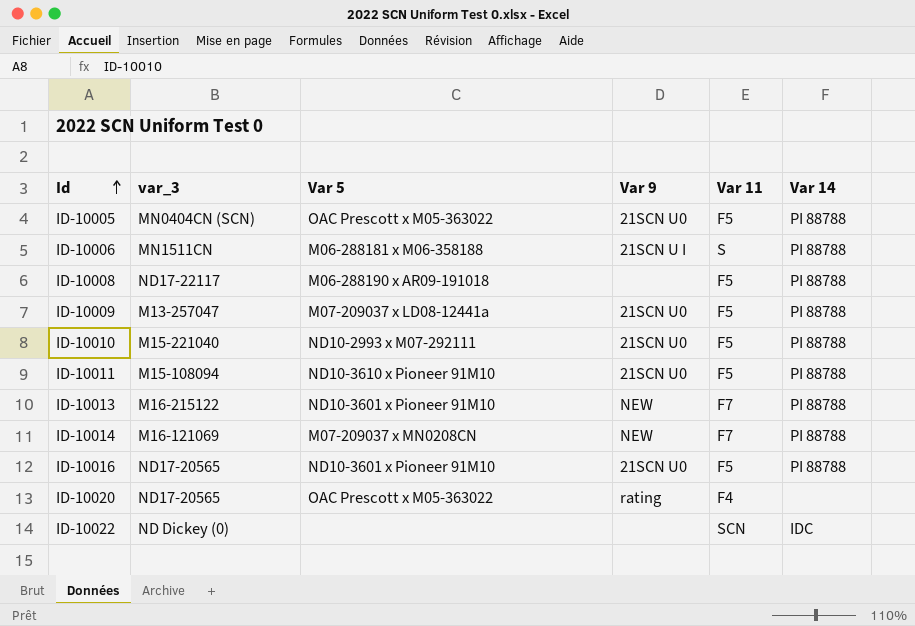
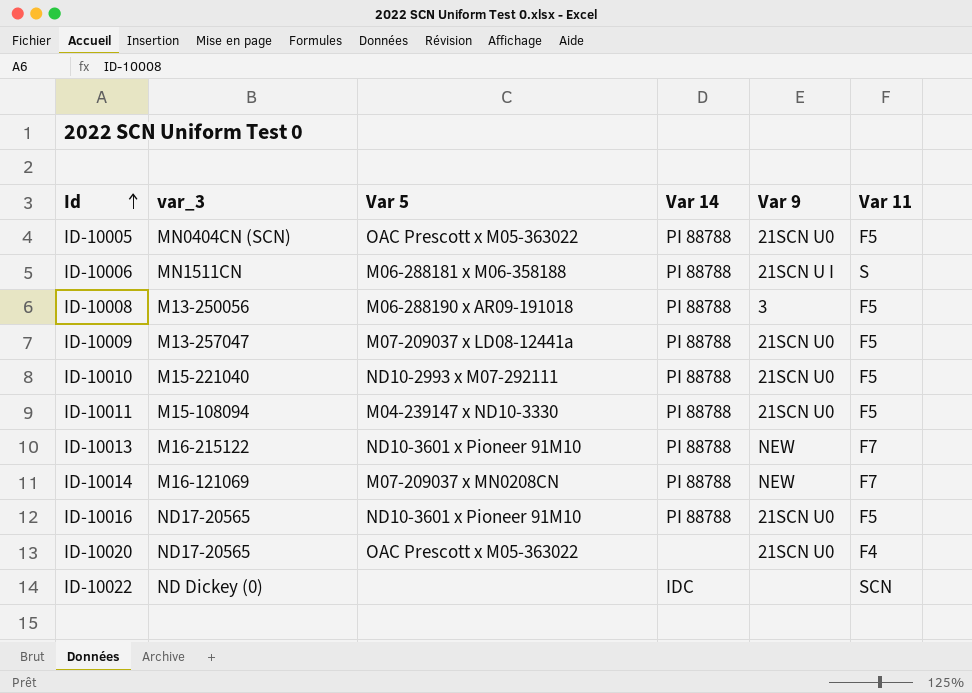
column Var 14 | position: 6 -> 4
ID-10008 | var_3: ND17-22117 -> M13-250056
ID-10008 | Var 9: none -> 3
ID-10011 | Var 5: ND10-3610 x Pioneer 91M10 -> M04-239147 x ND10-3330
ID-10020 | Var 9: rating -> 21SCN U0

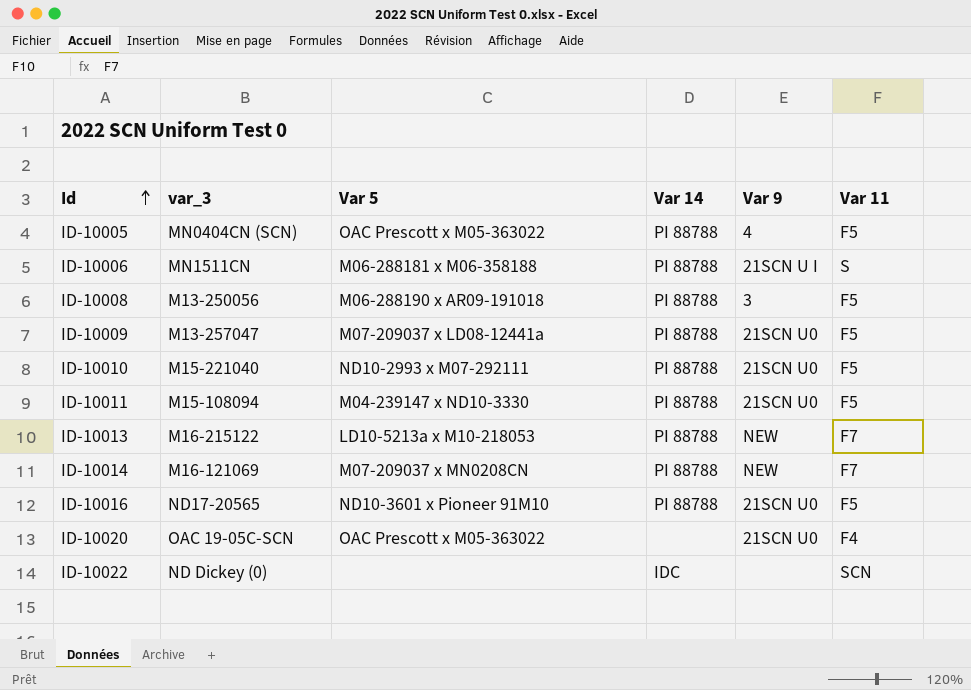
ID-10005 | Var 9: 21SCN U0 -> 4
ID-10013 | Var 5: ND10-3601 x Pioneer 91M10 -> LD10-5213a x M10-218053
ID-10020 | var_3: ND17-20565 -> OAC 19-05C-SCN

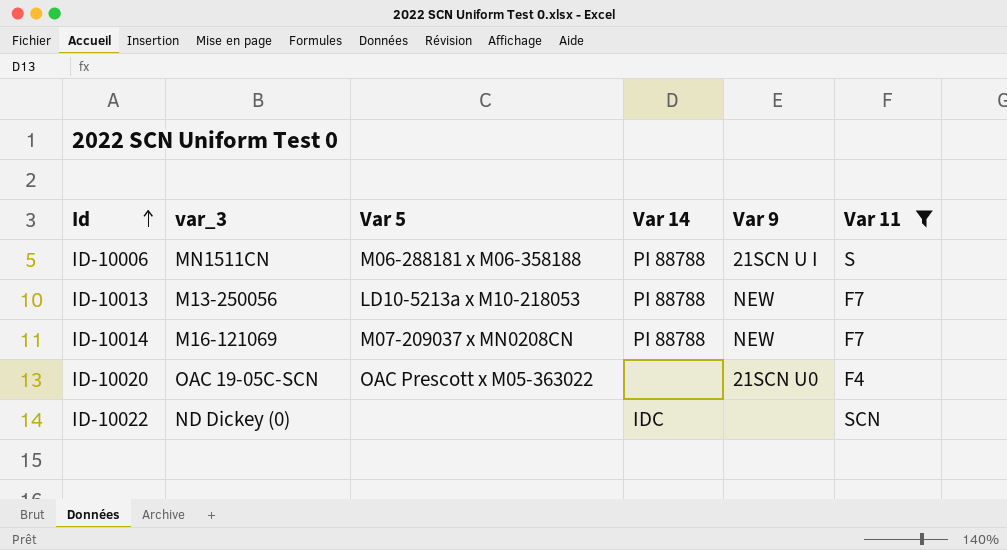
filter: none -> Var 11 != F5
ID-10013 | var_3: M16-215122 -> M13-250056

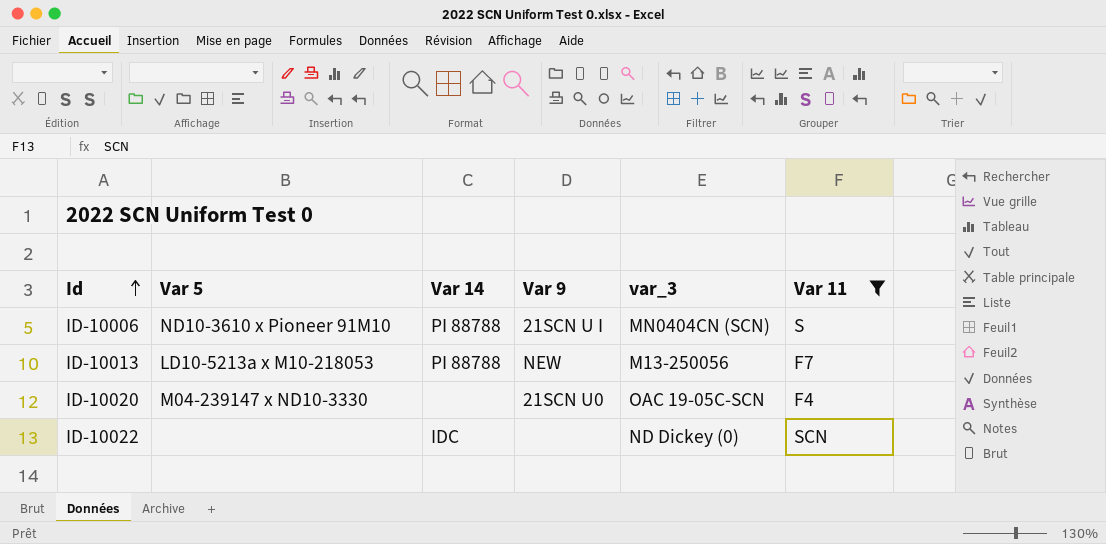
column var_3 | position: 2 -> 5
row ID-10014: M16-121069 | M07-209037 x MN0208CN | PI 88788 | NEW | F7 -> none
ID-10006 | Var 5: M06-288181 x M06-358188 -> ND10-3610 x Pioneer 91M10
ID-10006 | var_3: MN1511CN -> MN0404CN (SCN)
ID-10020 | Var 5: OAC Prescott x M05-363022 -> M04-239147 x ND10-3330

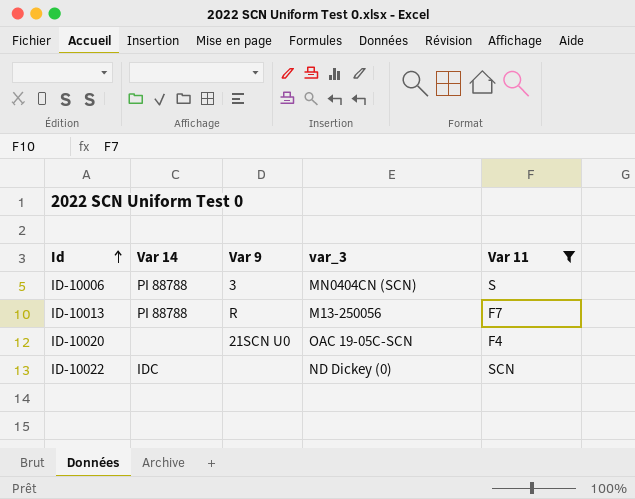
column Var 5 | position: 2 -> none
ID-10006 | Var 9: 21SCN U I -> 3
ID-10013 | Var 9: NEW -> R

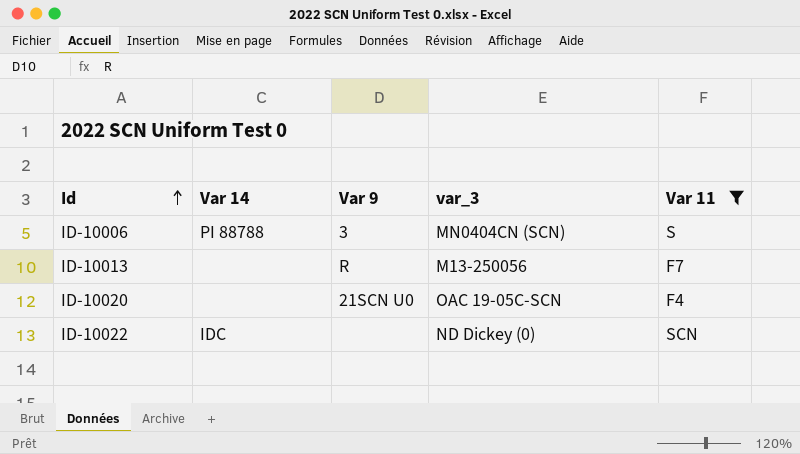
ID-10013 | Var 14: PI 88788 -> none

